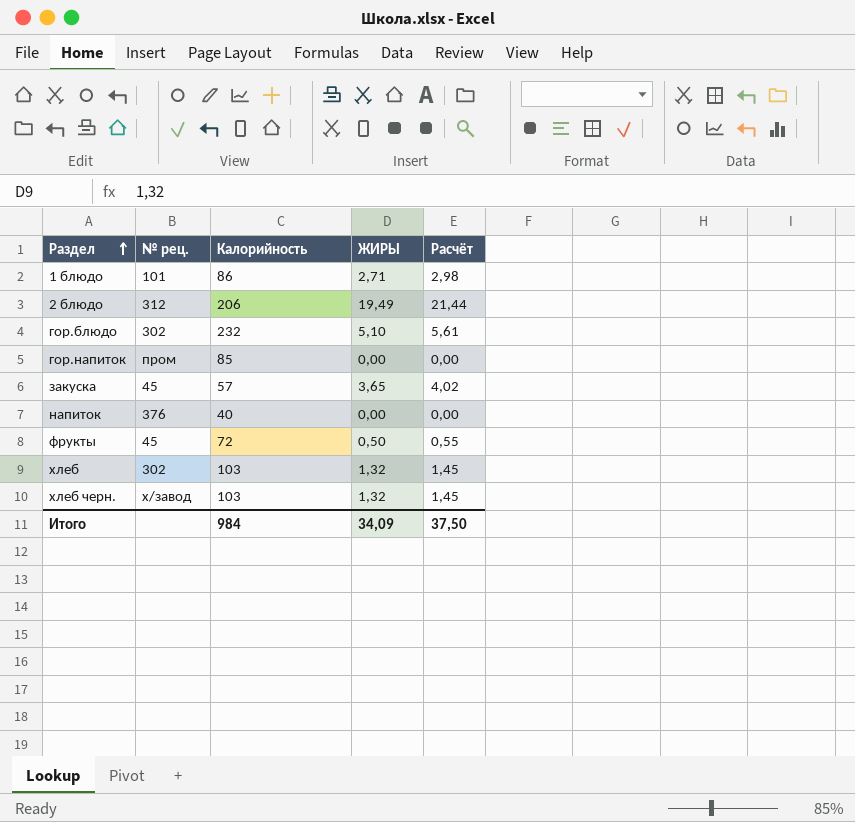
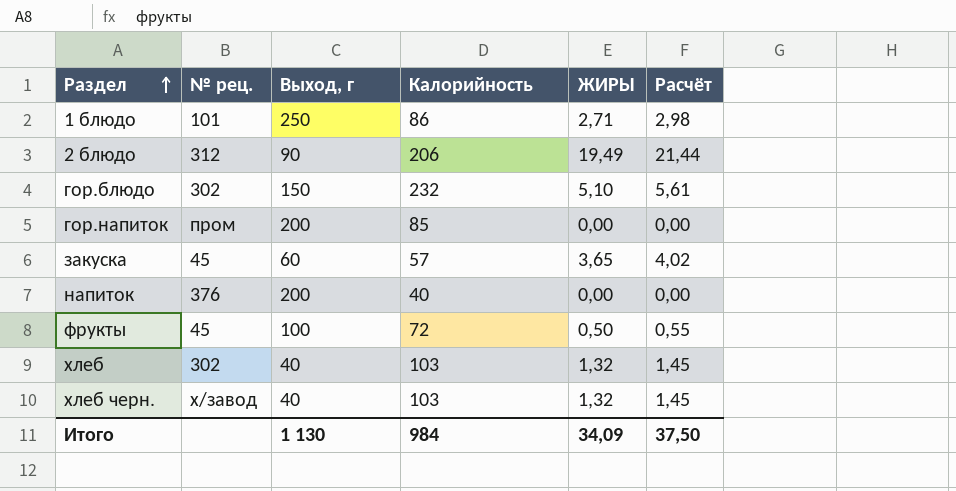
column Выход, г | position: none -> 3

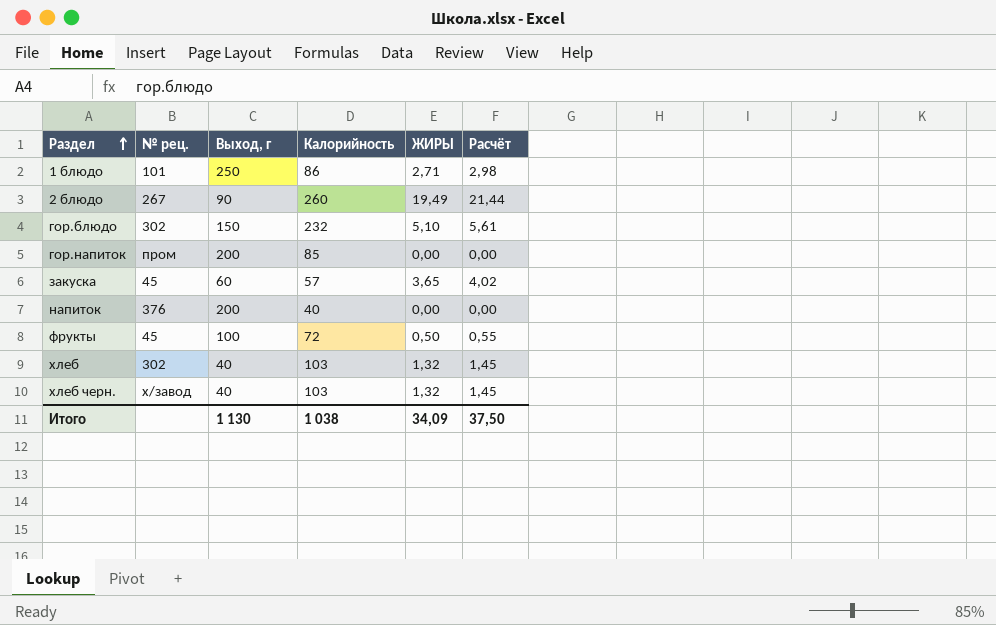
2 блюдо | № рец.: 312 -> 267
2 блюдо | Калорийность: 206 -> 260
Итого | Калорийность: 984 -> 1 038

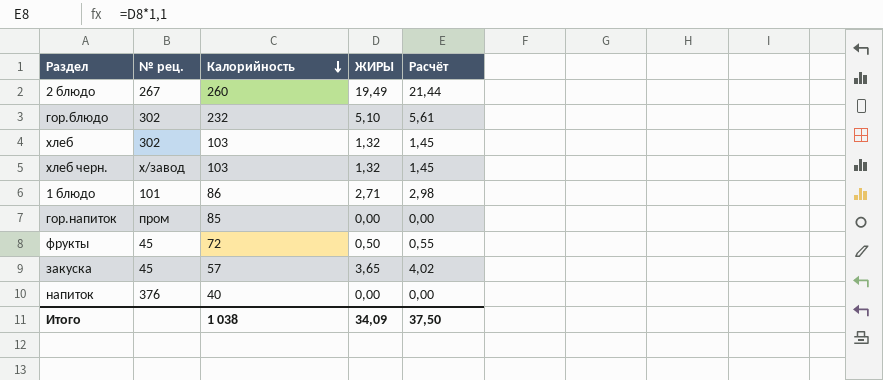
row order: Раздел ascending -> Калорийность descending
column Выход, г | position: 3 -> none

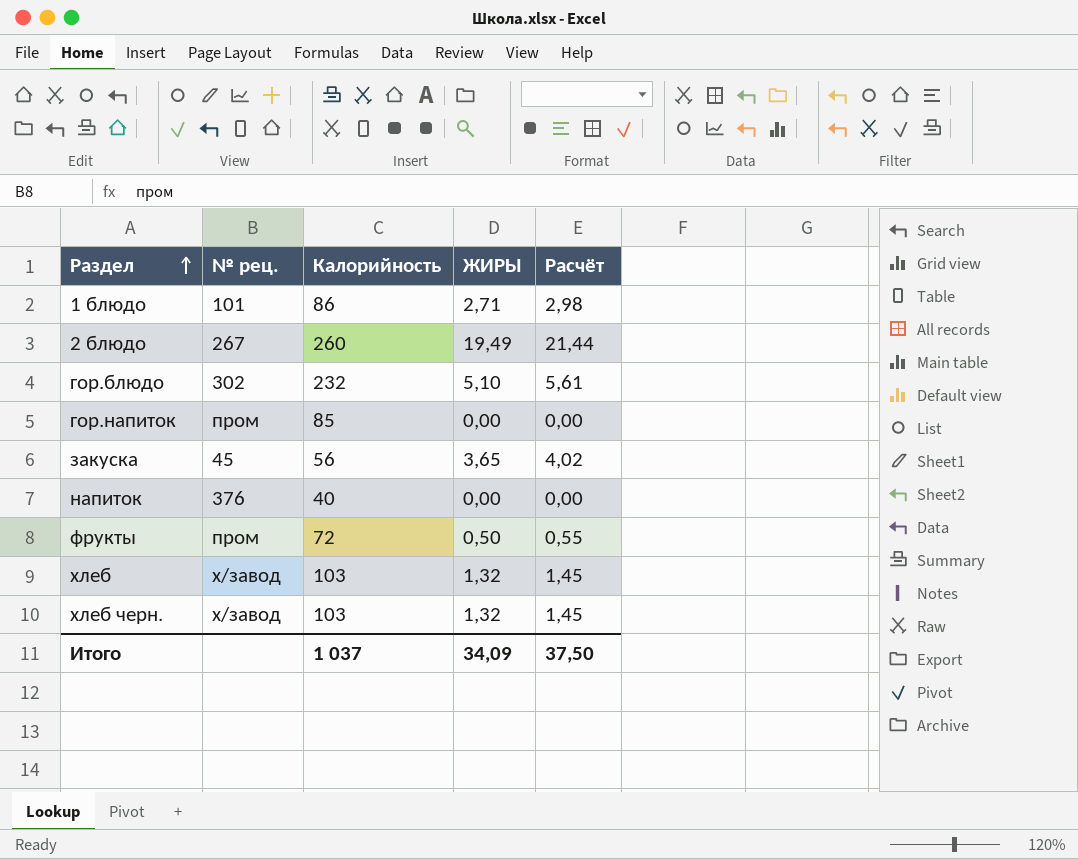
row order: Калорийность descending -> Раздел ascending
закуска | Калорийность: 57 -> 56
фрукты | № рец.: 45 -> пром
хлеб | № рец.: 302 -> х/завод
Итого | Калорийность: 1 038 -> 1 037

